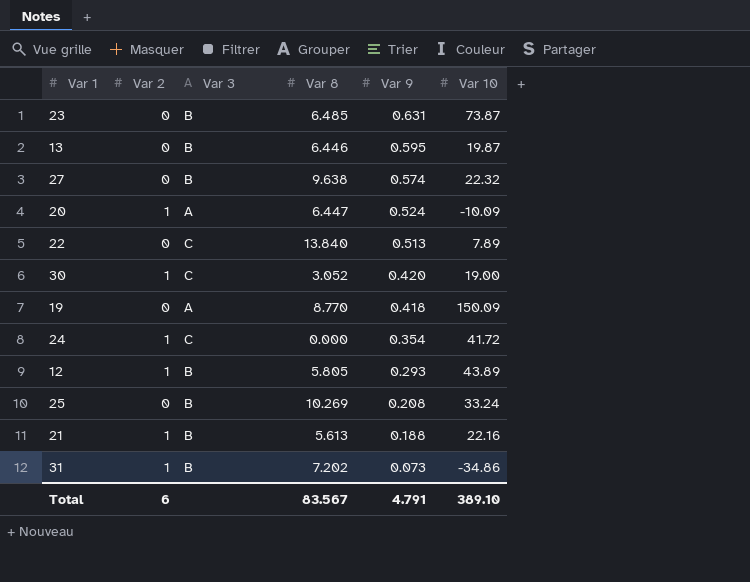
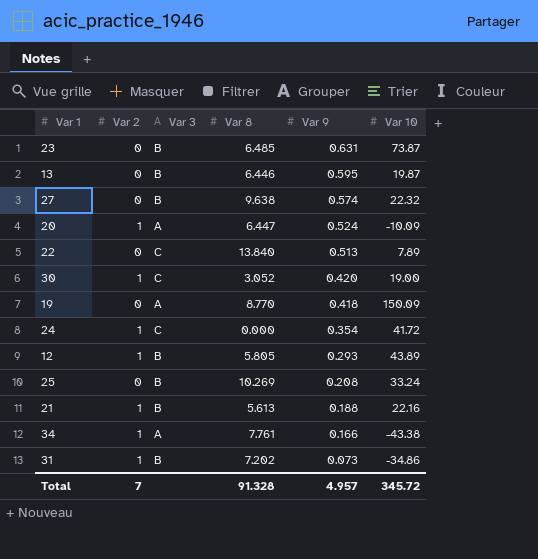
row 34: none -> 1 | A | 7.761 | 0.166 | -43.38
Total | Var 2: 6 -> 7
Total | Var 8: 83.567 -> 91.328
Total | Var 9: 4.791 -> 4.957
Total | Var 10: 389.10 -> 345.72

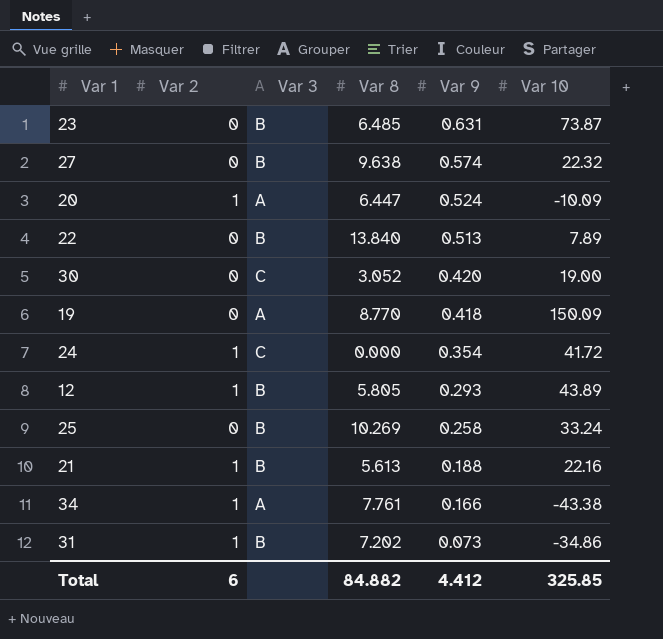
row 13: 0 | B | 6.446 | 0.595 | 19.87 -> none
22 | Var 3: C -> B
30 | Var 2: 1 -> 0
25 | Var 9: 0.208 -> 0.258
Total | Var 2: 7 -> 6
Total | Var 8: 91.328 -> 84.882
Total | Var 9: 4.957 -> 4.412
Total | Var 10: 345.72 -> 325.85

